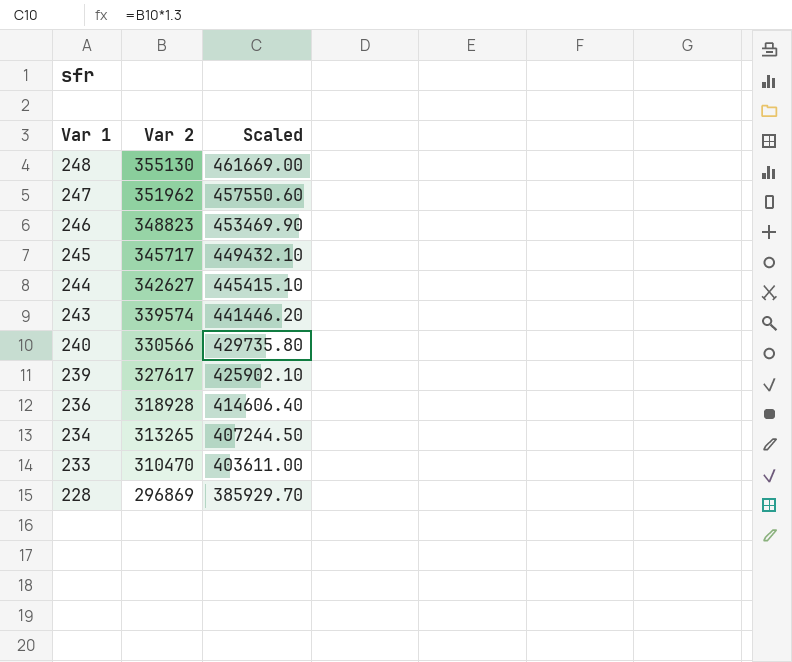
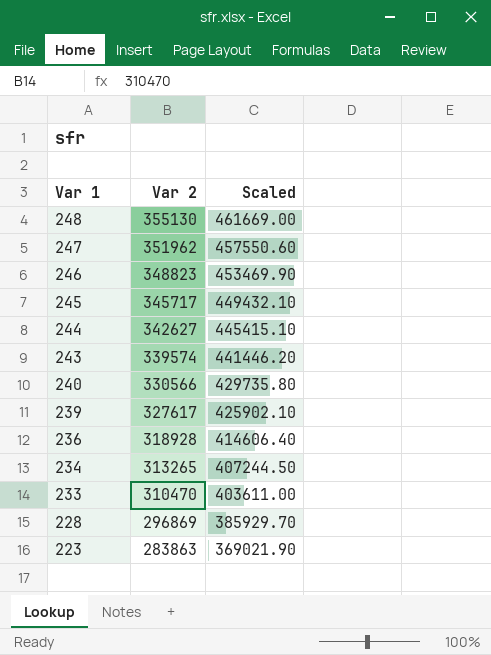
row 223: none -> 283863 | 369021.90

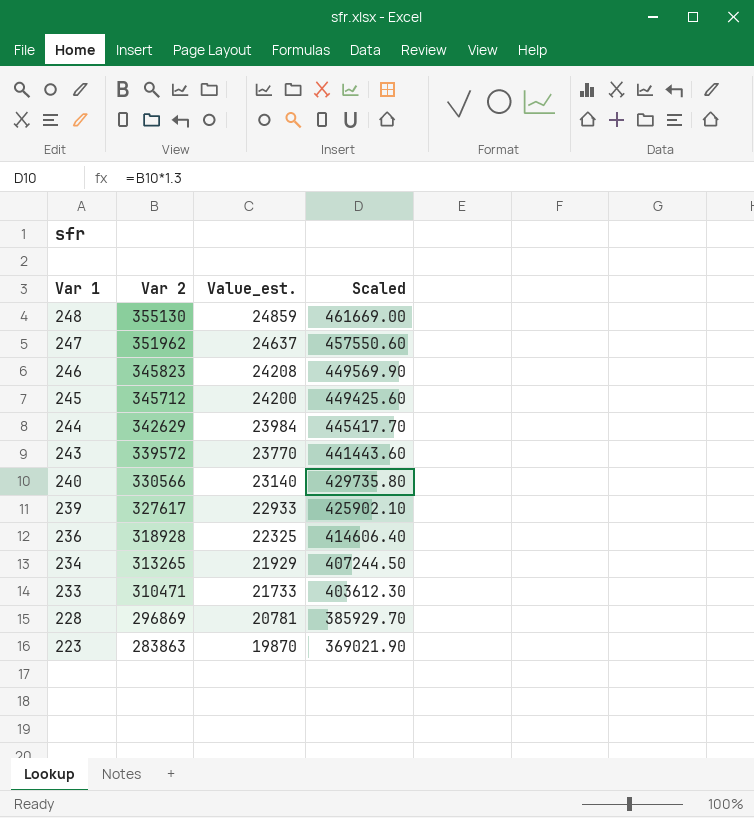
column Value_est. | formula: none -> [Var 2] * 0.07
246 | Var 2: 348823 -> 345823
246 | Scaled: 453469.90 -> 449569.90
245 | Var 2: 345717 -> 345712
245 | Scaled: 449432.10 -> 449425.60
244 | Var 2: 342627 -> 342629
244 | Scaled: 445415.10 -> 445417.70
243 | Var 2: 339574 -> 339572
243 | Scaled: 441446.20 -> 441443.60
233 | Var 2: 310470 -> 310471
233 | Scaled: 403611.00 -> 403612.30

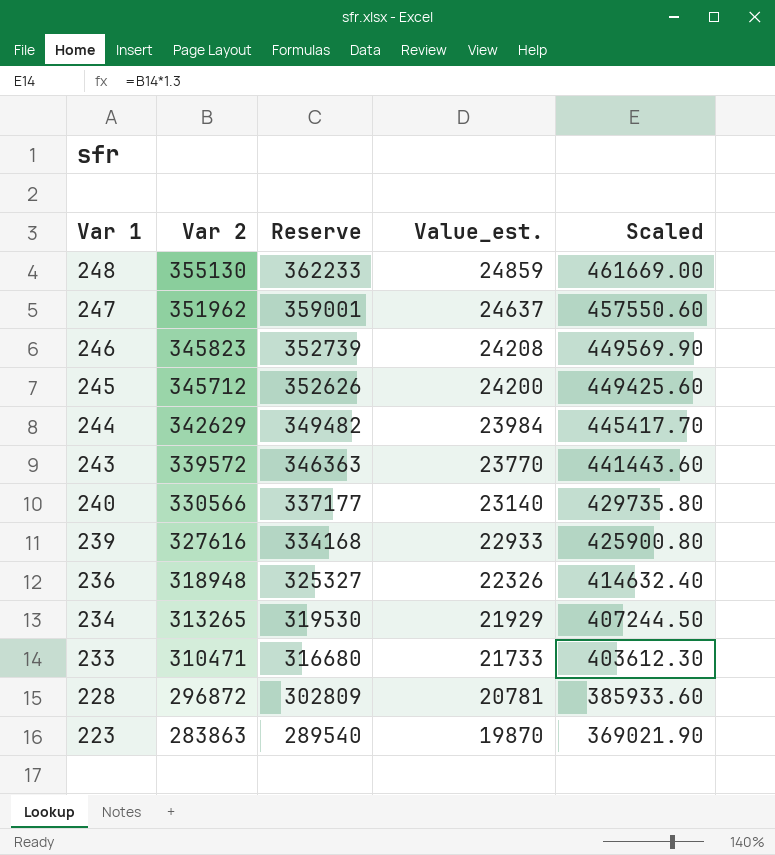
column Reserve | formula: none -> [Var 2] * 1.02
239 | Var 2: 327617 -> 327616
239 | Scaled: 425902.10 -> 425900.80
236 | Var 2: 318928 -> 318948
236 | Value_est.: 22325 -> 22326
236 | Scaled: 414606.40 -> 414632.40
228 | Var 2: 296869 -> 296872
228 | Scaled: 385929.70 -> 385933.60

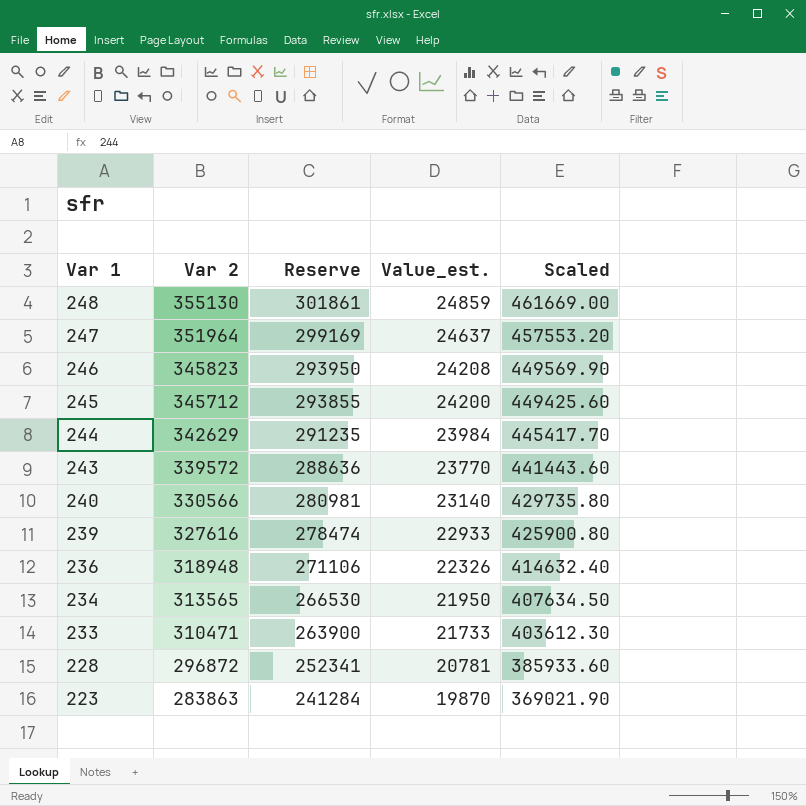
column Reserve | formula: [Var 2] * 1.02 -> [Var 2] * 0.85
247 | Var 2: 351962 -> 351964
247 | Scaled: 457550.60 -> 457553.20
234 | Var 2: 313265 -> 313565
234 | Value_est.: 21929 -> 21950
234 | Scaled: 407244.50 -> 407634.50

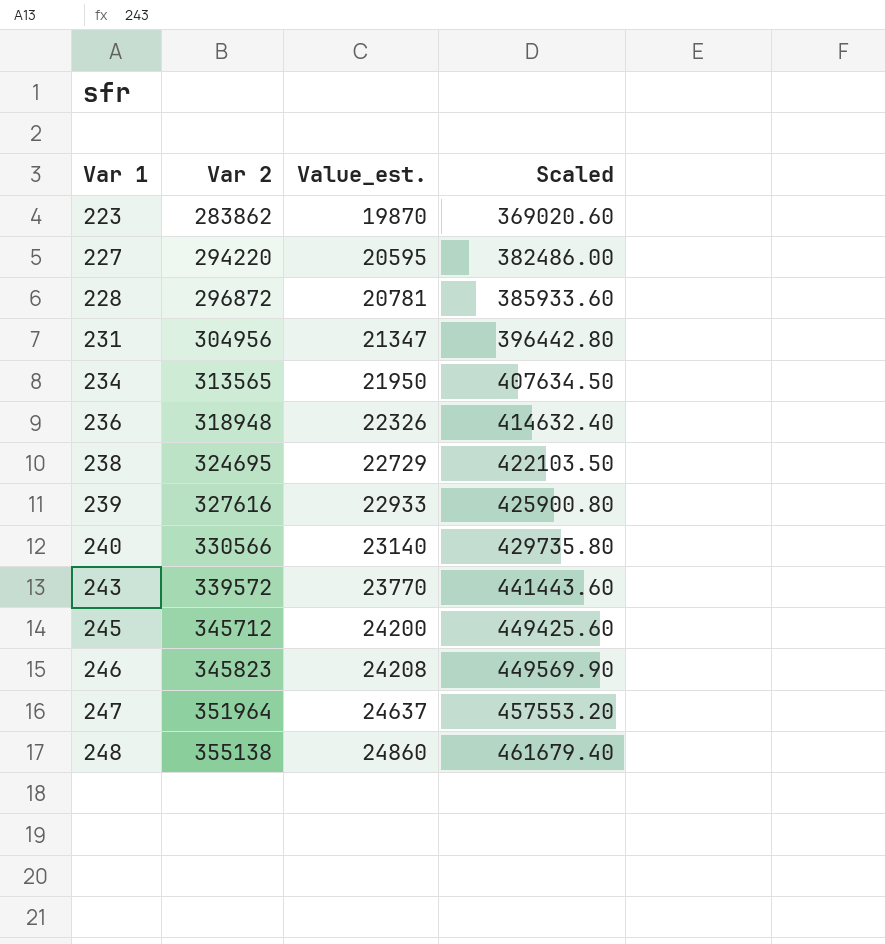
row order: Var 1 descending -> Var 1 ascending
column Reserve | formula: [Var 2] * 0.85 -> none
row 244: 342629 | 291235 | 23984 | 445417.70 -> none
row 233: 310471 | 263900 | 21733 | 403612.30 -> none
223 | Var 2: 283863 -> 283862
223 | Scaled: 369021.90 -> 369020.60
row 227: none -> 294220 | 20595 | 382486.00
row 231: none -> 304956 | 21347 | 396442.80
row 238: none -> 324695 | 22729 | 422103.50
248 | Var 2: 355130 -> 355138
248 | Value_est.: 24859 -> 24860
248 | Scaled: 461669.00 -> 461679.40

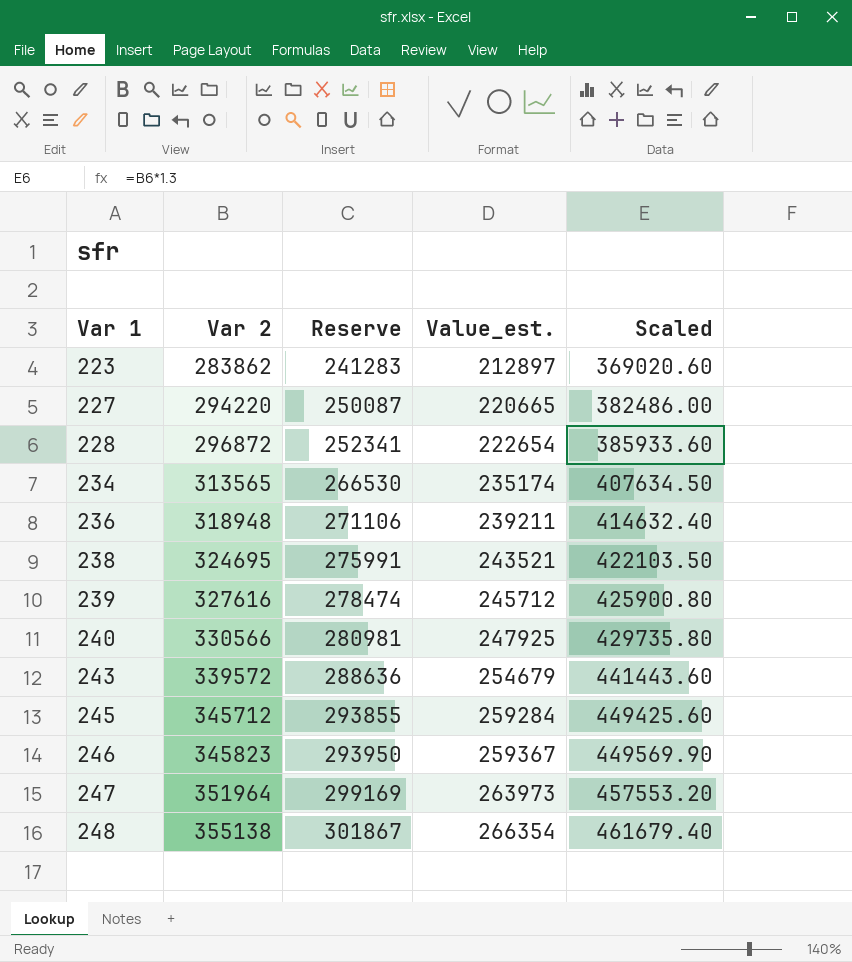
column Reserve | formula: none -> [Var 2] * 0.85
column Value_est. | formula: [Var 2] * 0.07 -> [Var 2] * 0.75
row 231: 304956 | 21347 | 396442.80 -> none

